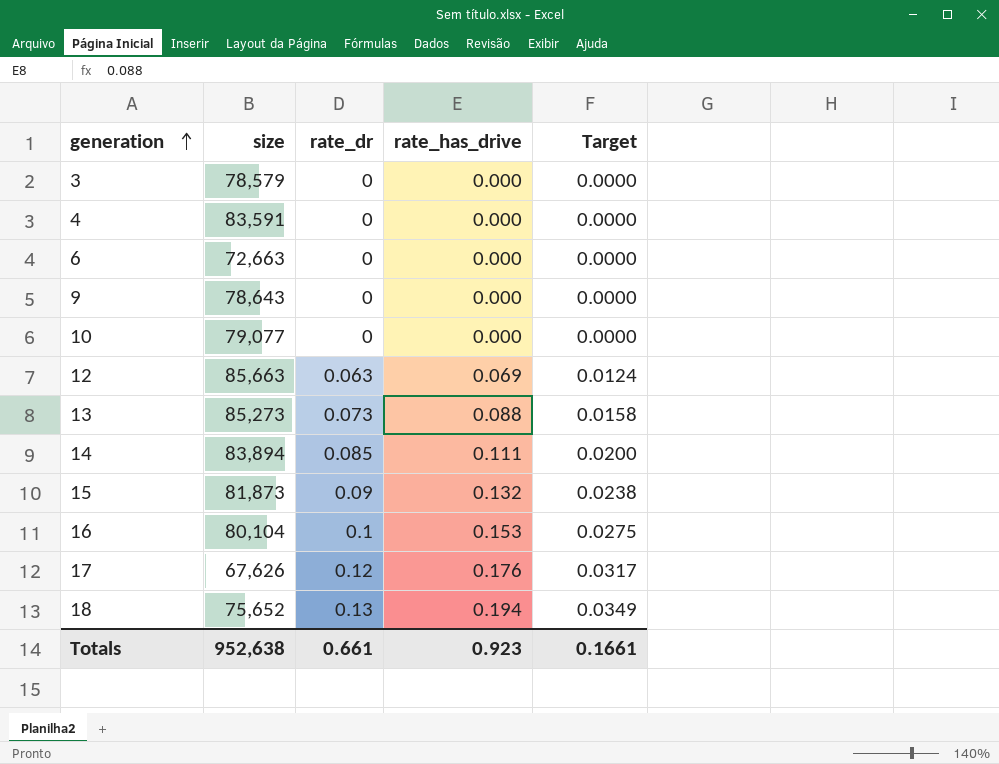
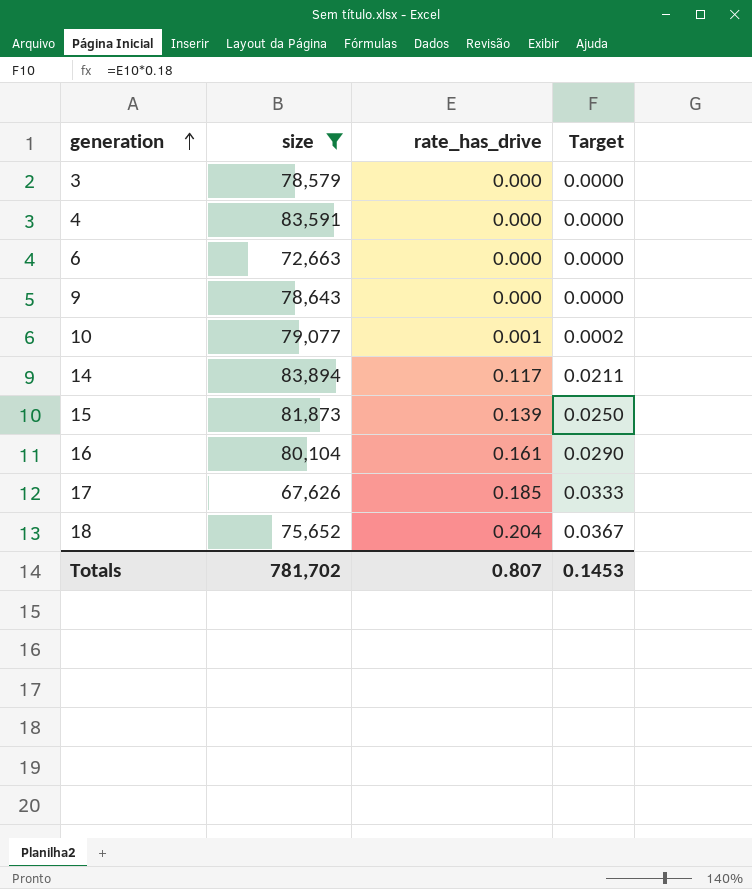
filter: none -> size <= 83,894
column rate_dr | position: 3 -> none
10 | rate_has_drive: 0.000 -> 0.001
10 | Target: 0.0000 -> 0.0002
14 | rate_has_drive: 0.111 -> 0.117
14 | Target: 0.0200 -> 0.0211
15 | rate_has_drive: 0.132 -> 0.139
15 | Target: 0.0238 -> 0.0250
16 | rate_has_drive: 0.153 -> 0.161
16 | Target: 0.0275 -> 0.0290
17 | rate_has_drive: 0.176 -> 0.185
17 | Target: 0.0317 -> 0.0333
18 | rate_has_drive: 0.194 -> 0.204
18 | Target: 0.0349 -> 0.0367
Totals | size: 952,638 -> 781,702
Totals | rate_has_drive: 0.923 -> 0.807
Totals | Target: 0.1661 -> 0.1453

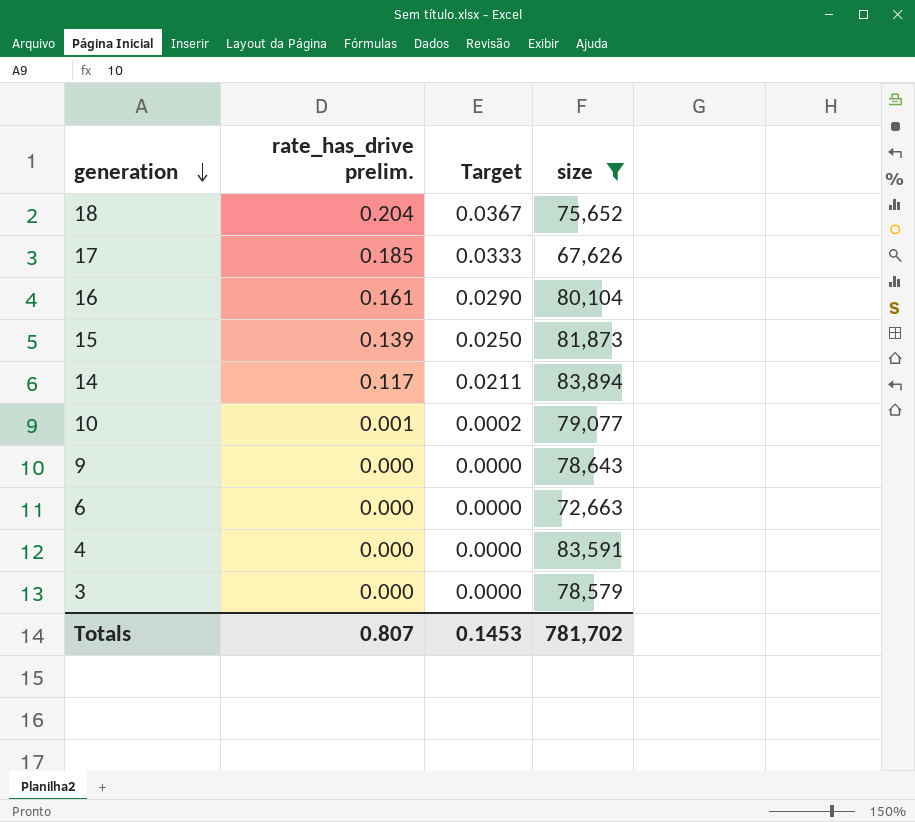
row order: generation ascending -> generation descending
column name: rate_has_drive -> rate_has_drive prelim.
column size | position: 2 -> 4

